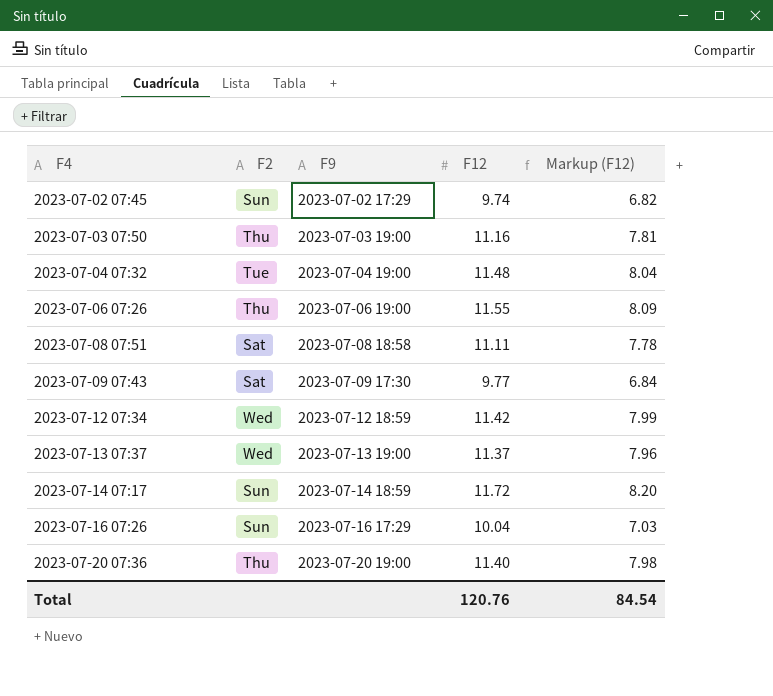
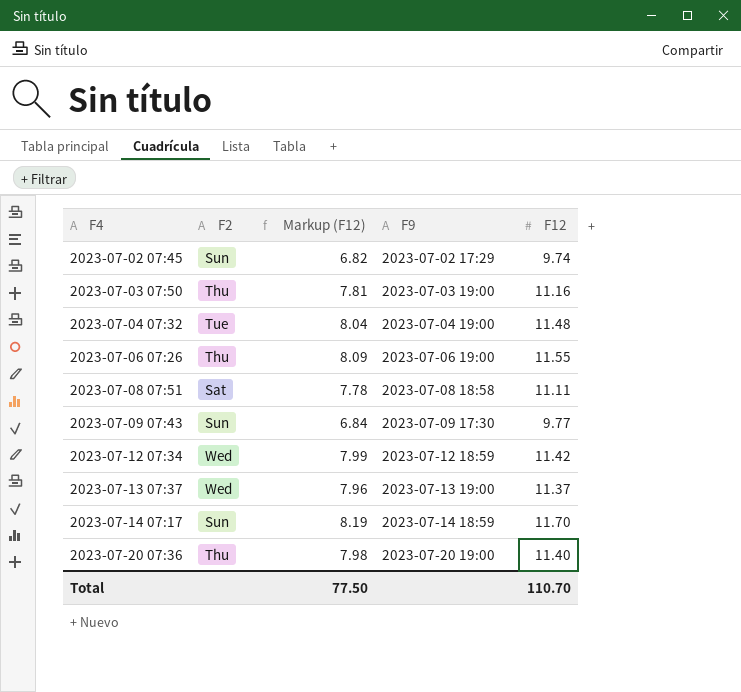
column Markup (F12) | position: 5 -> 3
row 2023-07-16 07:26: Sun | 2023-07-16 17:29 | 10.04 | 7.03 -> none
2023-07-09 07:43 | F2: Sat -> Sun
2023-07-14 07:17 | Markup (F12): 8.20 -> 8.19
2023-07-14 07:17 | F12: 11.72 -> 11.70
Total | Markup (F12): 84.54 -> 77.50
Total | F12: 120.76 -> 110.70

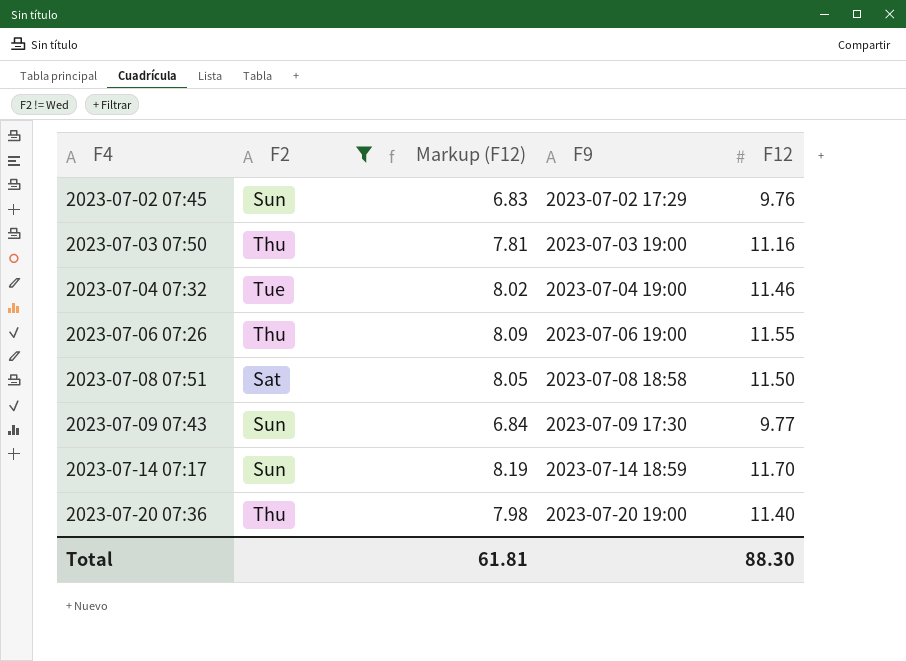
filter: none -> F2 != Wed
2023-07-02 07:45 | Markup (F12): 6.82 -> 6.83
2023-07-02 07:45 | F12: 9.74 -> 9.76
2023-07-04 07:32 | Markup (F12): 8.04 -> 8.02
2023-07-04 07:32 | F12: 11.48 -> 11.46
2023-07-08 07:51 | Markup (F12): 7.78 -> 8.05
2023-07-08 07:51 | F12: 11.11 -> 11.50
Total | Markup (F12): 77.50 -> 61.81
Total | F12: 110.70 -> 88.30

